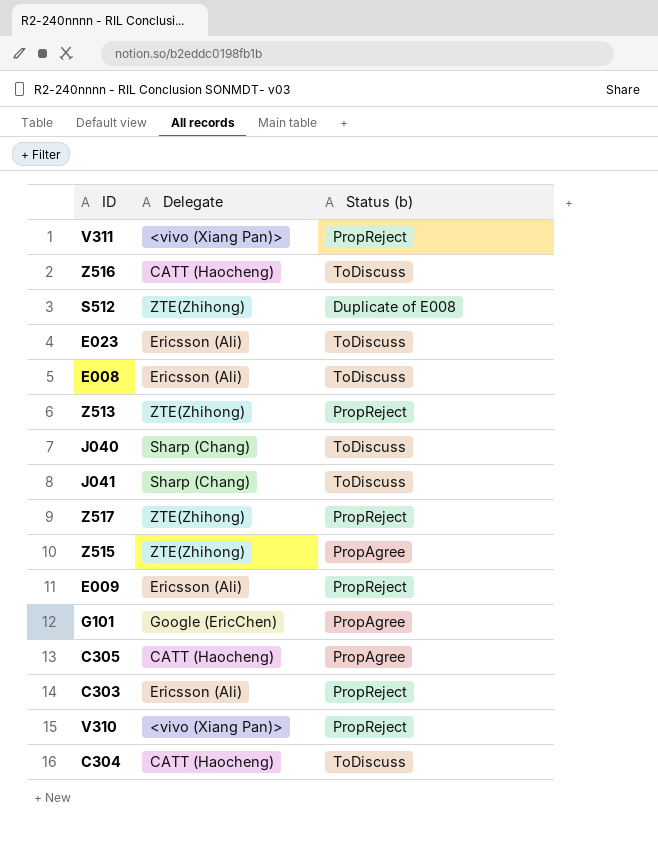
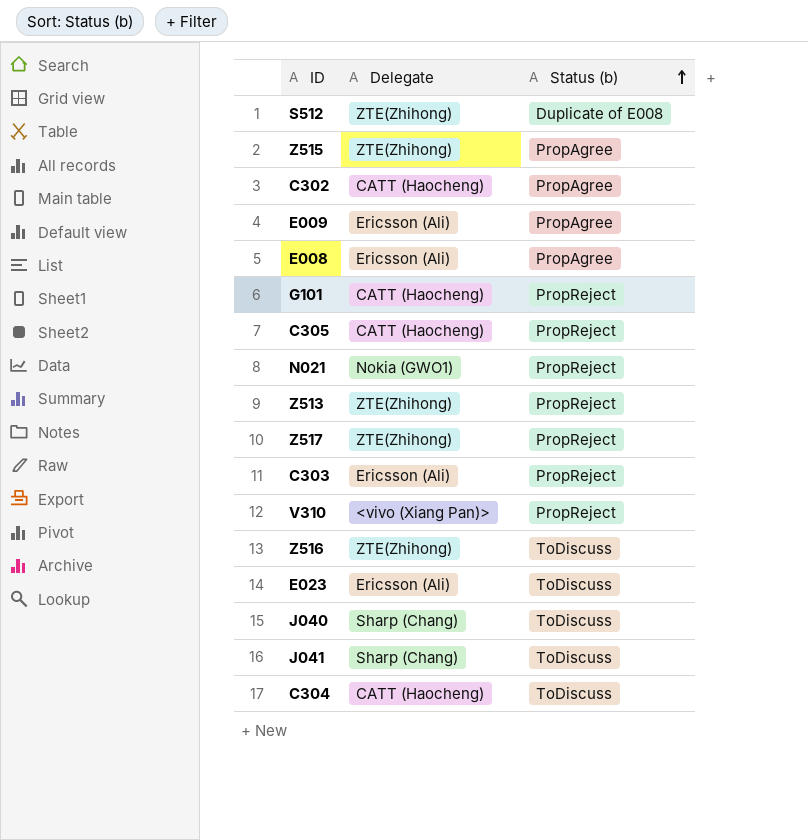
row order: none -> Status (b) ascending
row V311: <vivo (Xiang Pan)> | PropReject -> none
row C302: none -> CATT (Haocheng) | PropAgree
E009 | Status (b): PropReject -> PropAgree
E008 | Status (b): ToDiscuss -> PropAgree
G101 | Delegate: Google (EricChen) -> CATT (Haocheng)
G101 | Status (b): PropAgree -> PropReject
C305 | Status (b): PropAgree -> PropReject
row N021: none -> Nokia (GWO1) | PropReject
Z516 | Delegate: CATT (Haocheng) -> ZTE(Zhihong)

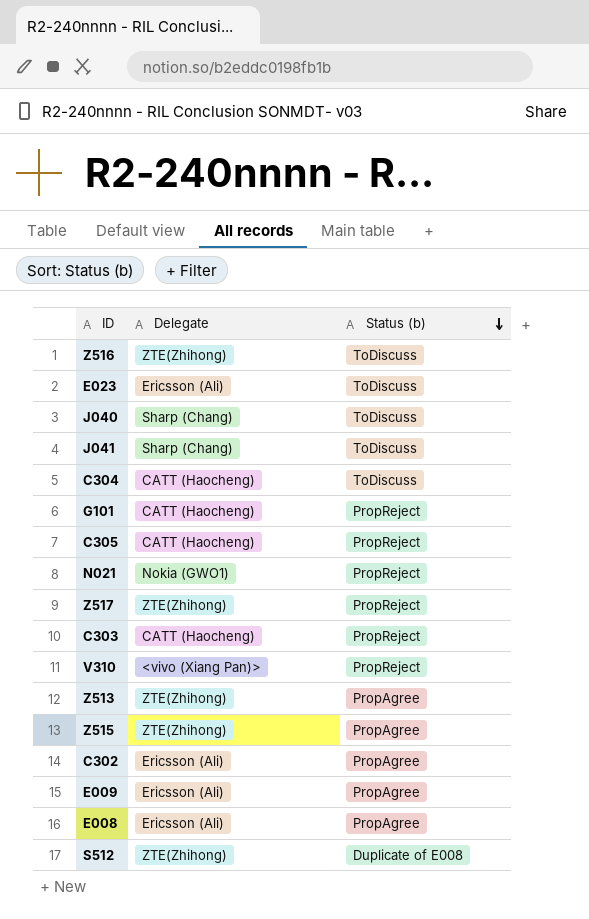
row order: Status (b) ascending -> Status (b) descending
C303 | Delegate: Ericsson (Ali) -> CATT (Haocheng)
Z513 | Status (b): PropReject -> PropAgree
C302 | Delegate: CATT (Haocheng) -> Ericsson (Ali)

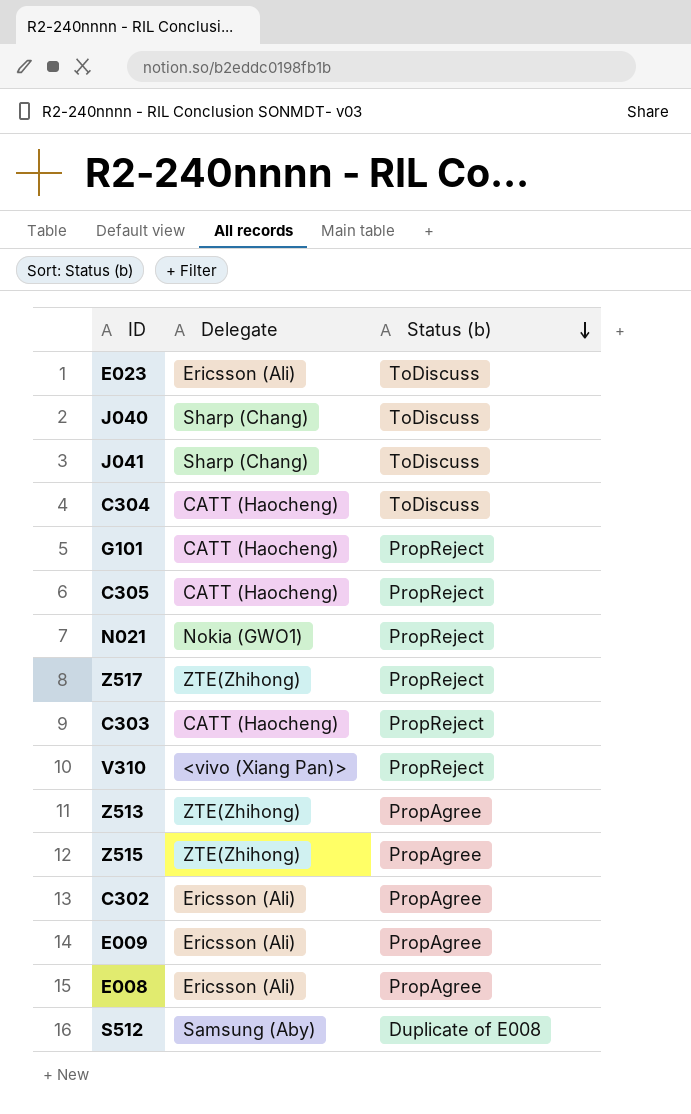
row Z516: ZTE(Zhihong) | ToDiscuss -> none
S512 | Delegate: ZTE(Zhihong) -> Samsung (Aby)

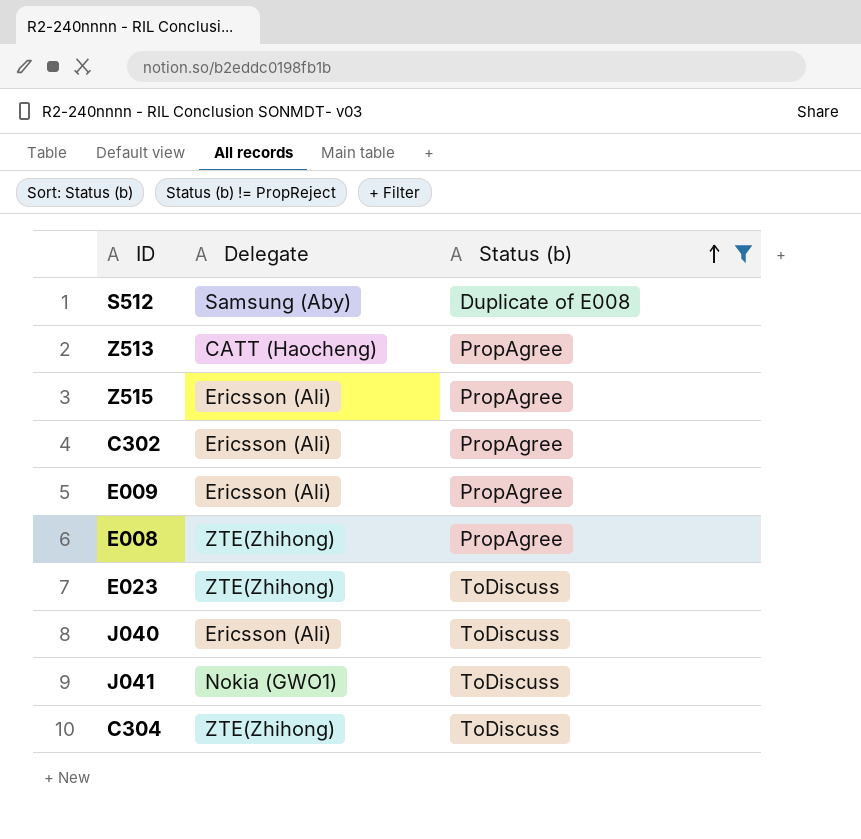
filter: none -> Status (b) != PropReject
row order: Status (b) descending -> Status (b) ascending
Z513 | Delegate: ZTE(Zhihong) -> CATT (Haocheng)
Z515 | Delegate: ZTE(Zhihong) -> Ericsson (Ali)
E008 | Delegate: Ericsson (Ali) -> ZTE(Zhihong)
E023 | Delegate: Ericsson (Ali) -> ZTE(Zhihong)
J040 | Delegate: Sharp (Chang) -> Ericsson (Ali)
J041 | Delegate: Sharp (Chang) -> Nokia (GWO1)
C304 | Delegate: CATT (Haocheng) -> ZTE(Zhihong)

